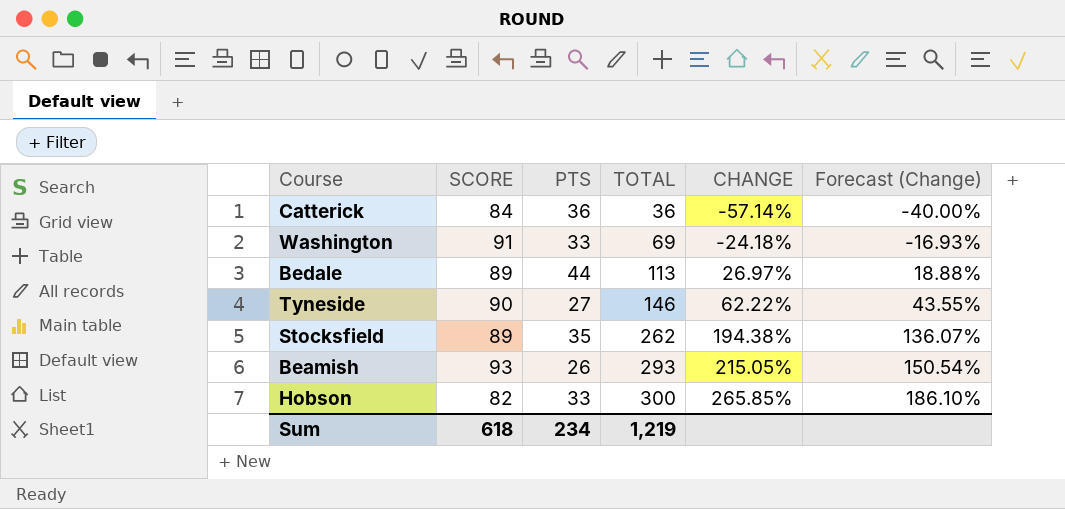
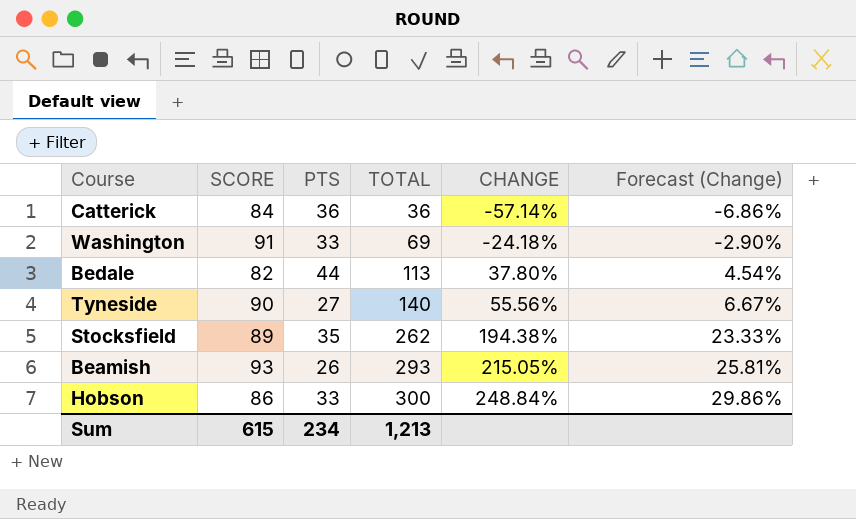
column Forecast (Change) | formula: [CHANGE] * 0.7 -> [CHANGE] * 0.12
Bedale | SCORE: 89 -> 82
Bedale | CHANGE: 26.97% -> 37.80%
Tyneside | TOTAL: 146 -> 140
Tyneside | CHANGE: 62.22% -> 55.56%
Hobson | SCORE: 82 -> 86
Hobson | CHANGE: 265.85% -> 248.84%
Sum | SCORE: 618 -> 615
Sum | TOTAL: 1,219 -> 1,213

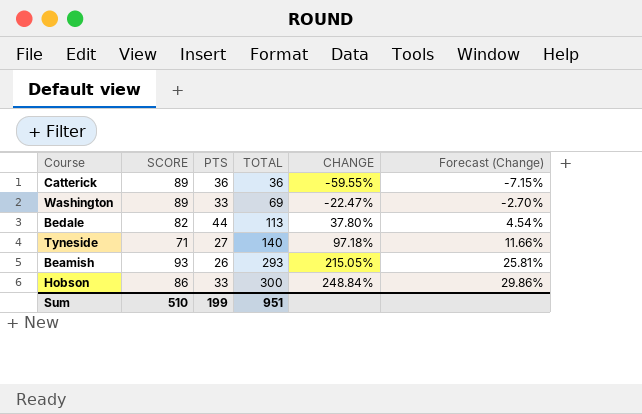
row Stocksfield: 89 | 35 | 262 | 194.38% | 23.33% -> none
Catterick | SCORE: 84 -> 89
Catterick | CHANGE: -57.14% -> -59.55%
Catterick | Forecast (Change): -6.86% -> -7.15%
Washington | SCORE: 91 -> 89
Washington | CHANGE: -24.18% -> -22.47%
Washington | Forecast (Change): -2.90% -> -2.70%
Tyneside | SCORE: 90 -> 71
Tyneside | CHANGE: 55.56% -> 97.18%
Tyneside | Forecast (Change): 6.67% -> 11.66%
Sum | SCORE: 615 -> 510
Sum | PTS: 234 -> 199
Sum | TOTAL: 1,213 -> 951

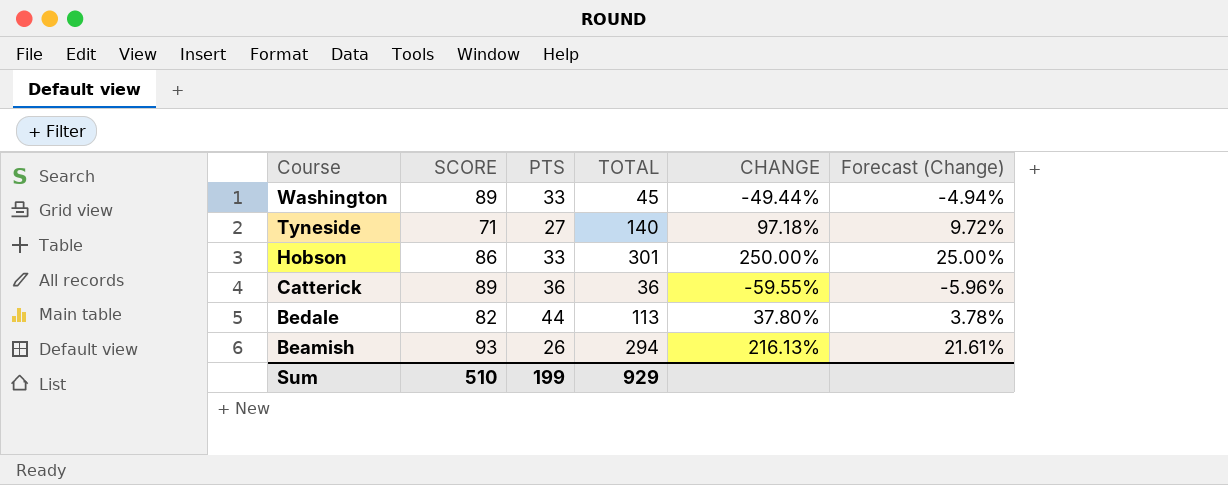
row order: TOTAL ascending -> Course descending
column Forecast (Change) | formula: [CHANGE] * 0.12 -> [CHANGE] * 0.1
Washington | TOTAL: 69 -> 45
Washington | CHANGE: -22.47% -> -49.44%
Hobson | TOTAL: 300 -> 301
Hobson | CHANGE: 248.84% -> 250.00%
Beamish | TOTAL: 293 -> 294
Beamish | CHANGE: 215.05% -> 216.13%
Sum | TOTAL: 951 -> 929

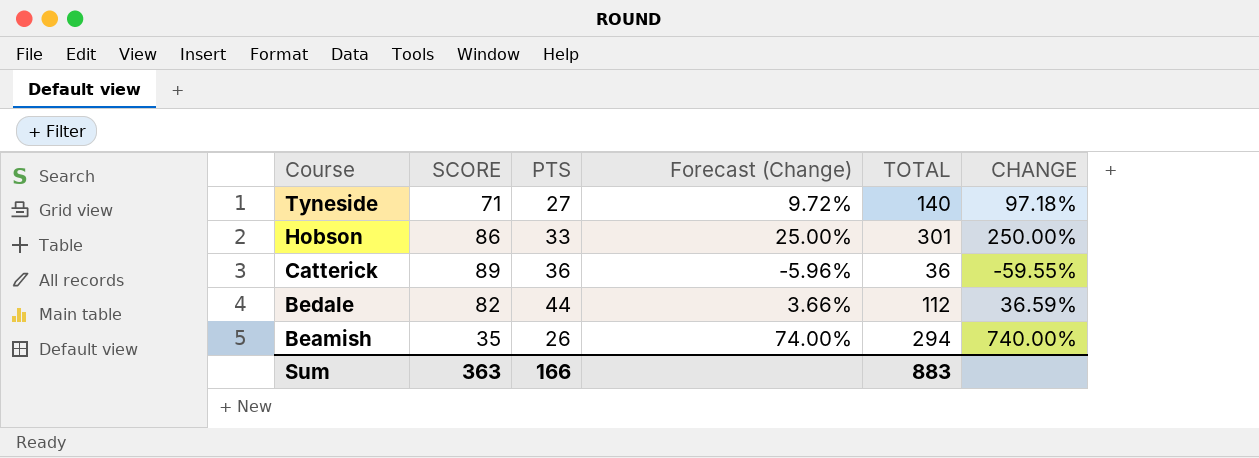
column Forecast (Change) | position: 6 -> 4
row Washington: 89 | 33 | 45 | -49.44% | -4.94% -> none
Bedale | Forecast (Change): 3.78% -> 3.66%
Bedale | TOTAL: 113 -> 112
Bedale | CHANGE: 37.80% -> 36.59%
Beamish | SCORE: 93 -> 35
Beamish | Forecast (Change): 21.61% -> 74.00%
Beamish | CHANGE: 216.13% -> 740.00%
Sum | SCORE: 510 -> 363
Sum | PTS: 199 -> 166
Sum | TOTAL: 929 -> 883

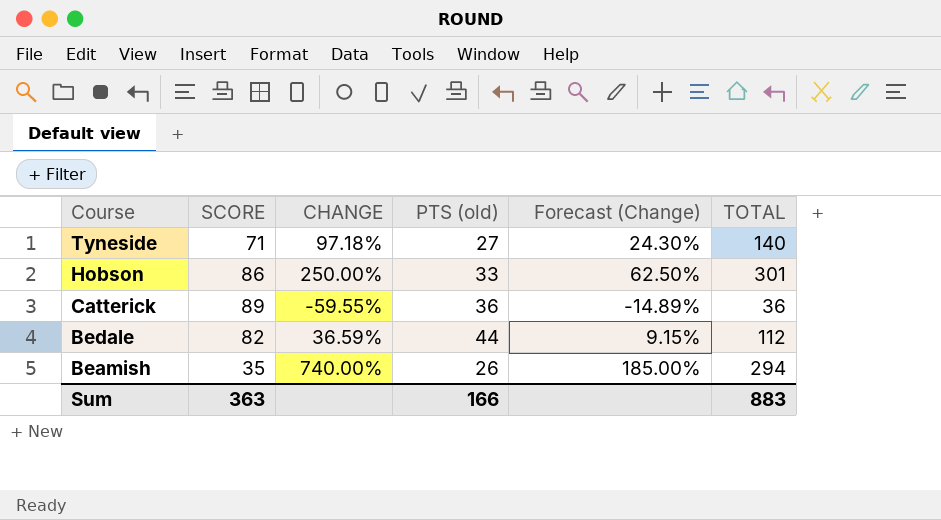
column CHANGE | position: 6 -> 3
column name: PTS -> PTS (old)
column Forecast (Change) | formula: [CHANGE] * 0.1 -> [CHANGE] * 0.25

